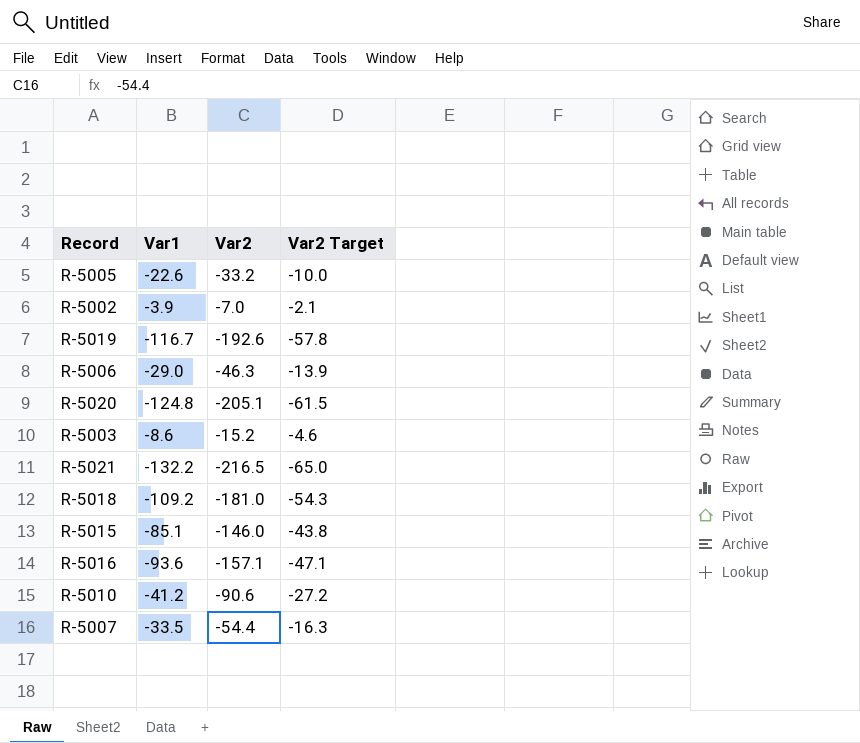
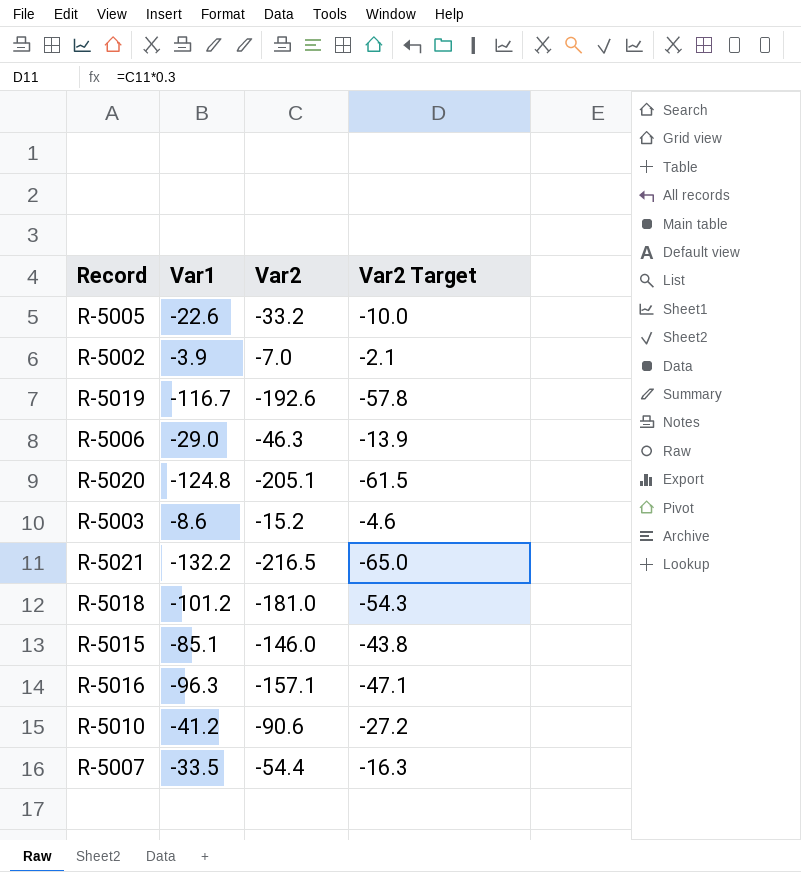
R-5018 | Var1: -109.2 -> -101.2
R-5016 | Var1: -93.6 -> -96.3

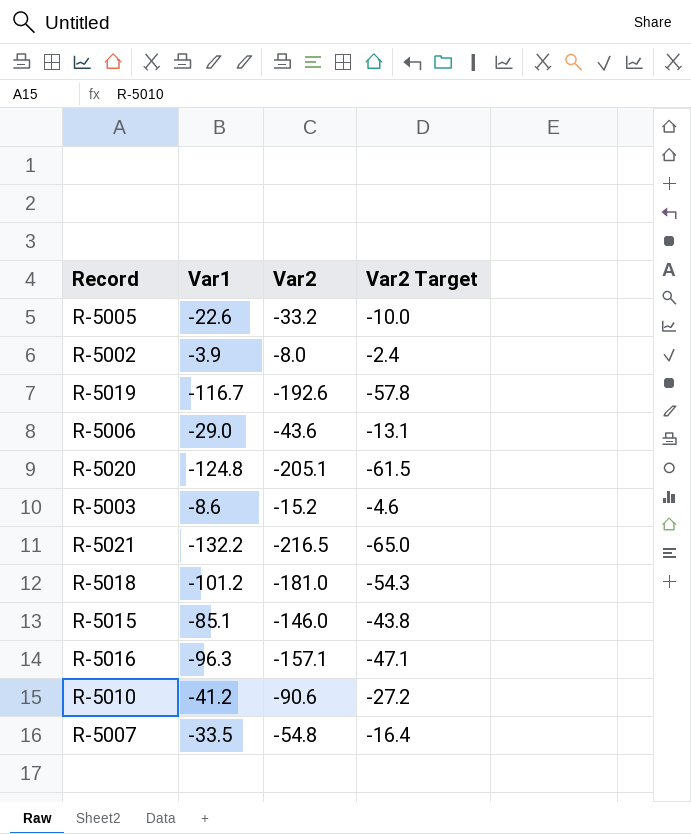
R-5002 | Var2: -7.0 -> -8.0
R-5002 | Var2 Target: -2.1 -> -2.4
R-5006 | Var2: -46.3 -> -43.6
R-5006 | Var2 Target: -13.9 -> -13.1
R-5007 | Var2: -54.4 -> -54.8
R-5007 | Var2 Target: -16.3 -> -16.4

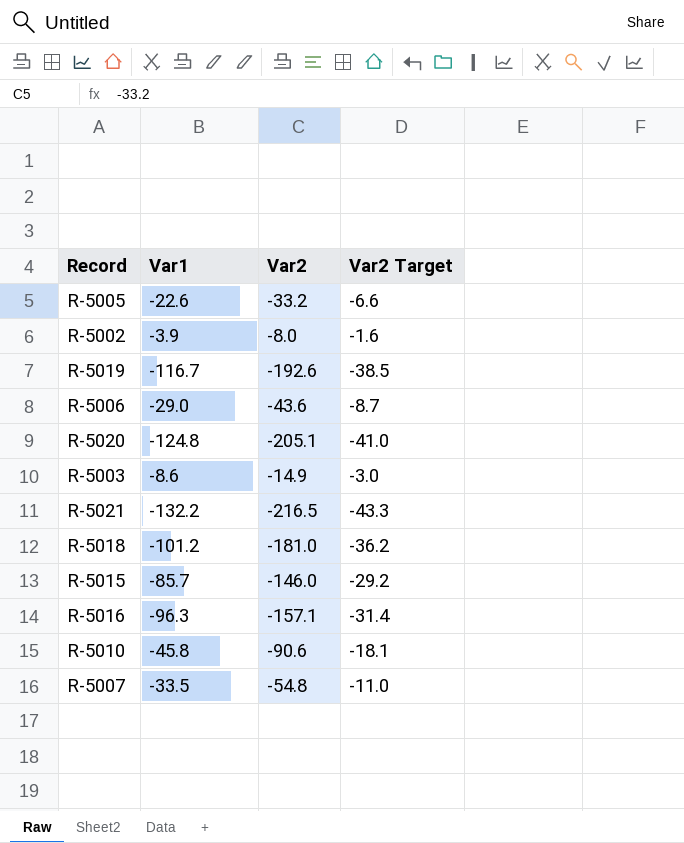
column Var2 Target | formula: [Var2] * 0.3 -> [Var2] * 0.2
R-5003 | Var2: -15.2 -> -14.9
R-5015 | Var1: -85.1 -> -85.7
R-5010 | Var1: -41.2 -> -45.8

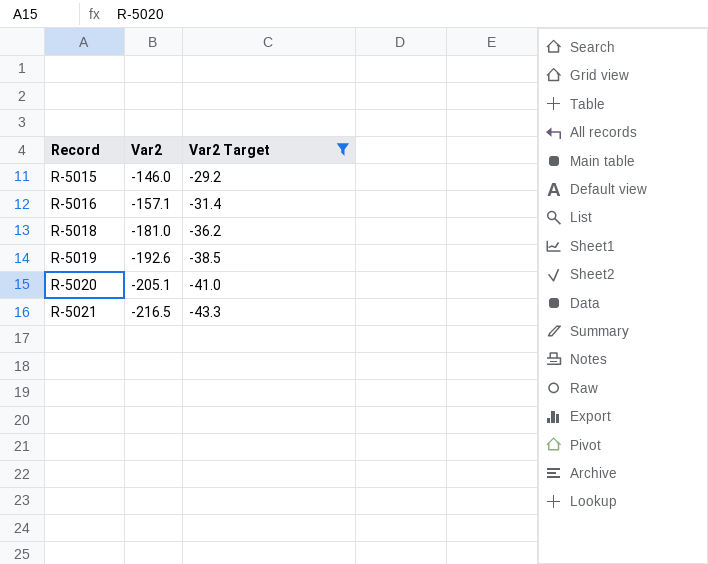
filter: none -> Var2 Target <= -29.2
row order: none -> Record ascending
column Var1 | position: 2 -> none

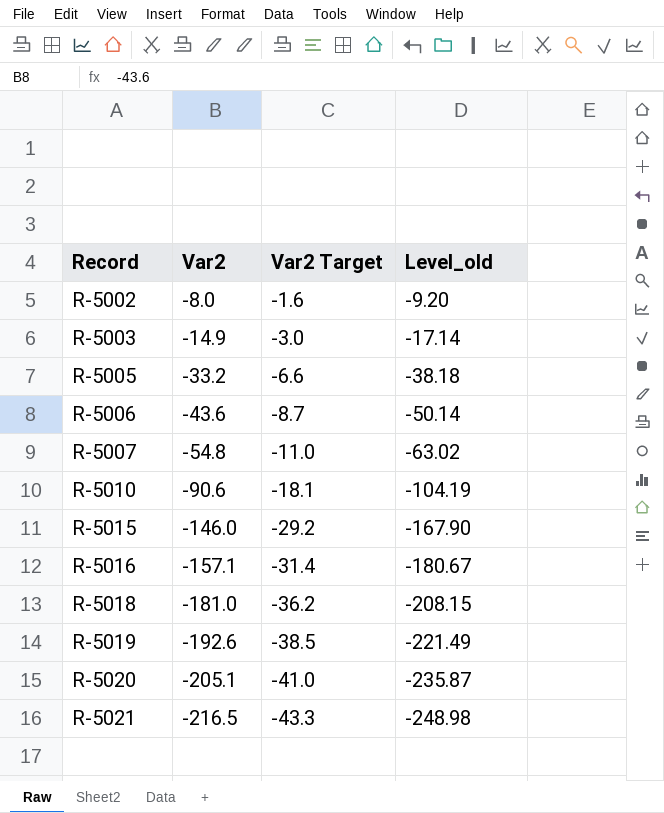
filter: Var2 Target <= -29.2 -> none
column Level_old | formula: none -> [Var2] * 1.15

